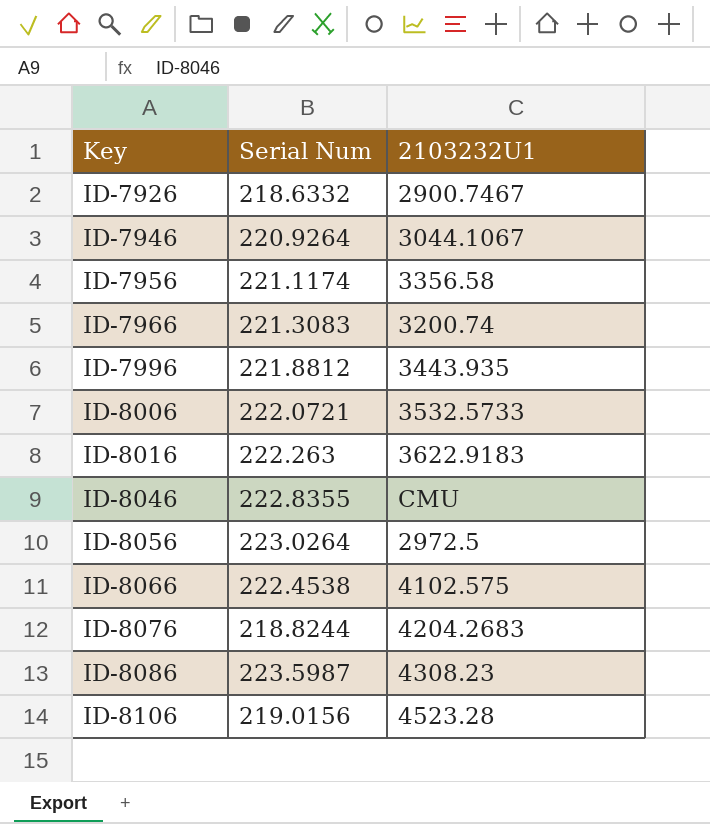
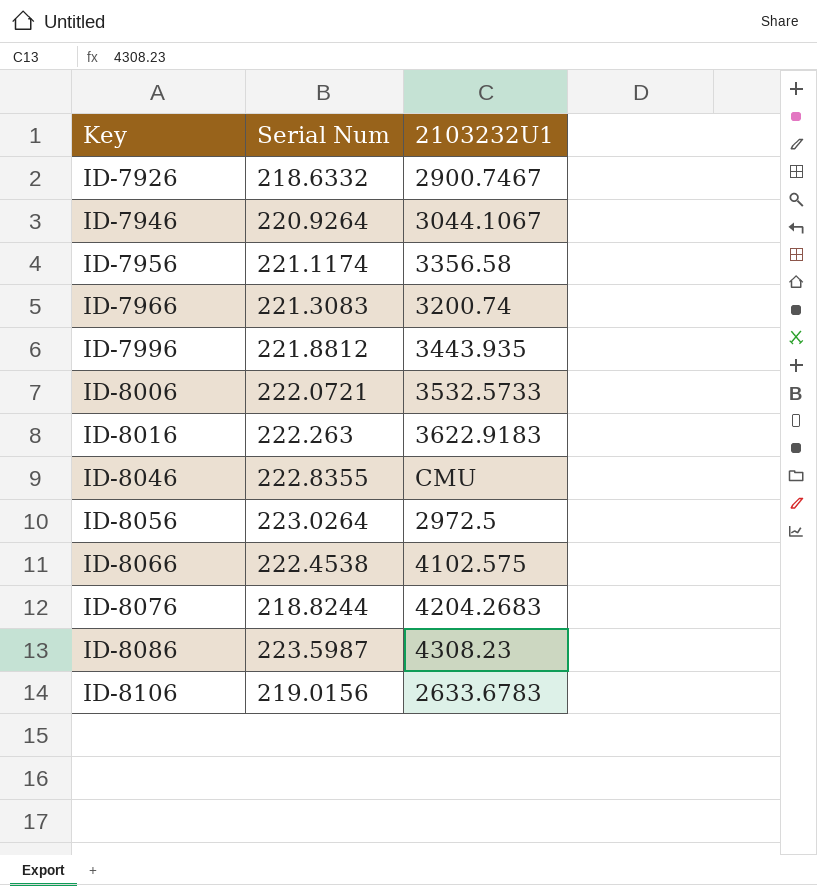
ID-8106 | 2103232U1: 4523.28 -> 2633.6783

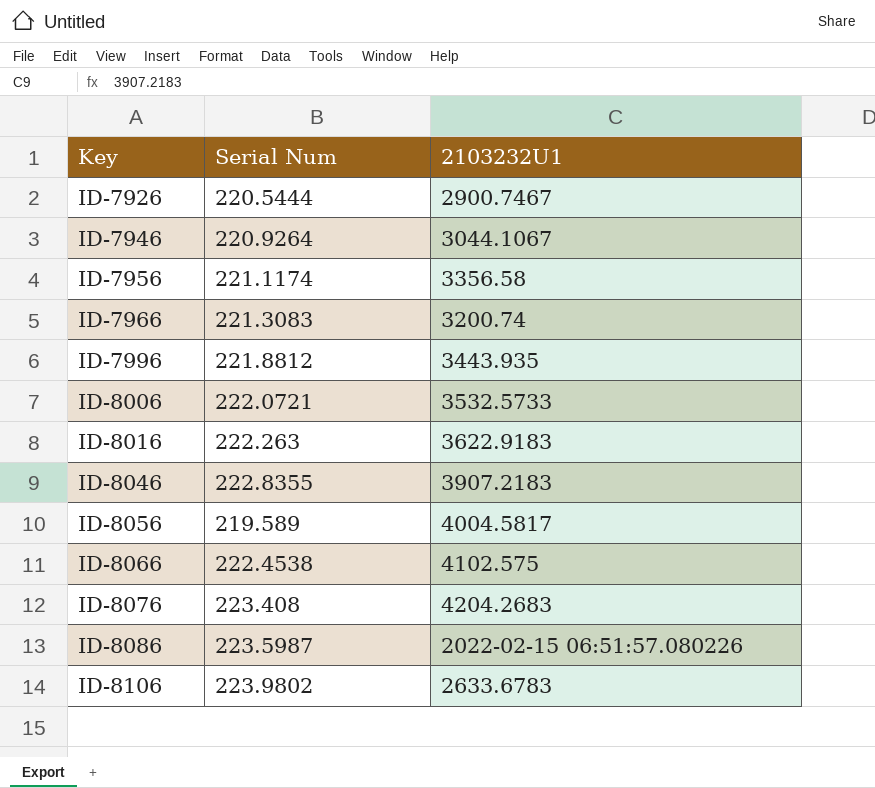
ID-7926 | Serial Num: 218.6332 -> 220.5444
ID-8046 | 2103232U1: CMU -> 3907.2183
ID-8056 | Serial Num: 223.0264 -> 219.589
ID-8056 | 2103232U1: 2972.5 -> 4004.5817
ID-8076 | Serial Num: 218.8244 -> 223.408
ID-8086 | 2103232U1: 4308.23 -> 2022-02-15 06:51:57.080226
ID-8106 | Serial Num: 219.0156 -> 223.9802

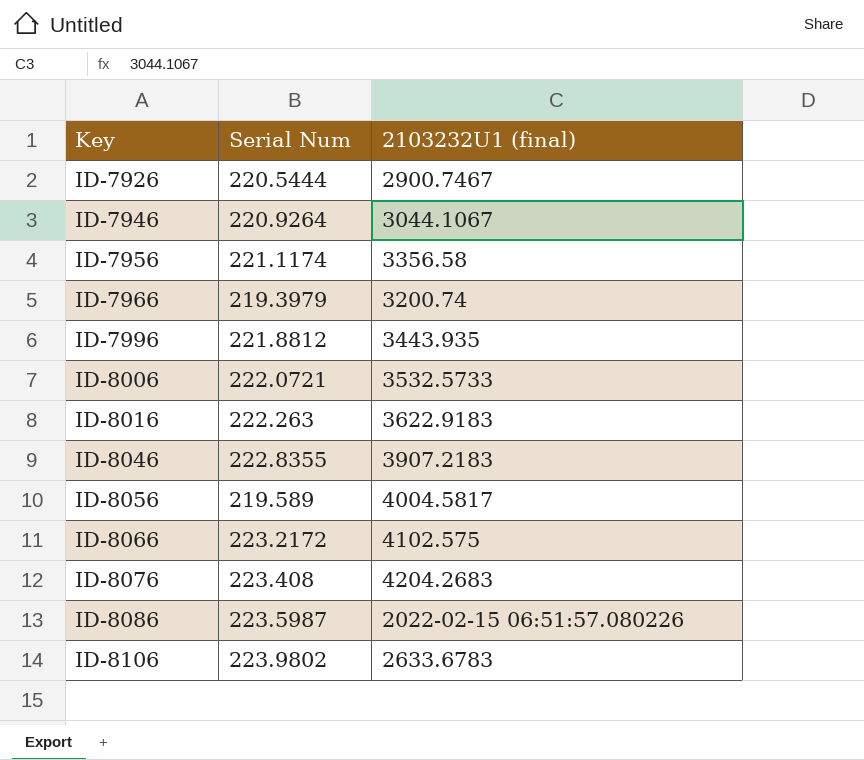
column name: 2103232U1 -> 2103232U1 (final)
ID-7966 | Serial Num: 221.3083 -> 219.3979
ID-8066 | Serial Num: 222.4538 -> 223.2172

